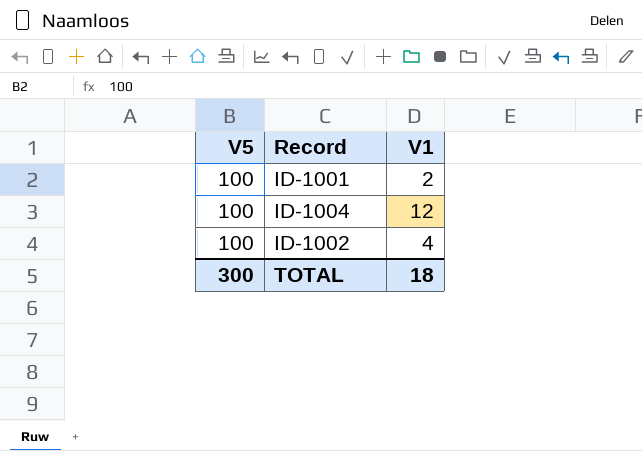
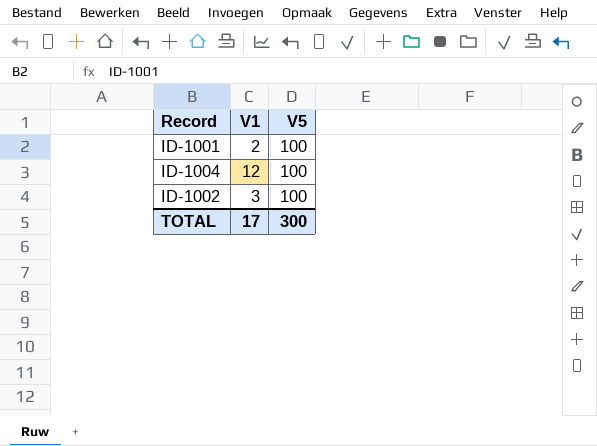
column V5 | position: 1 -> 3
ID-1002 | V1: 4 -> 3
TOTAL | V1: 18 -> 17

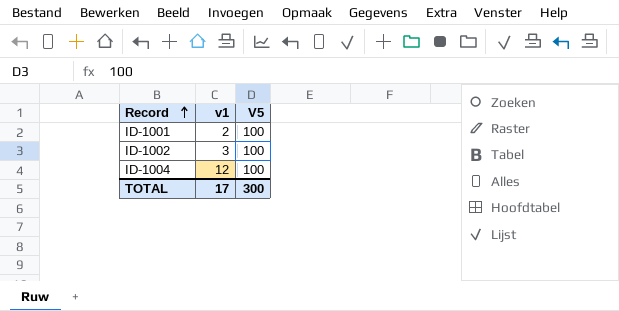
row order: none -> Record ascending
column name: V1 -> v1

